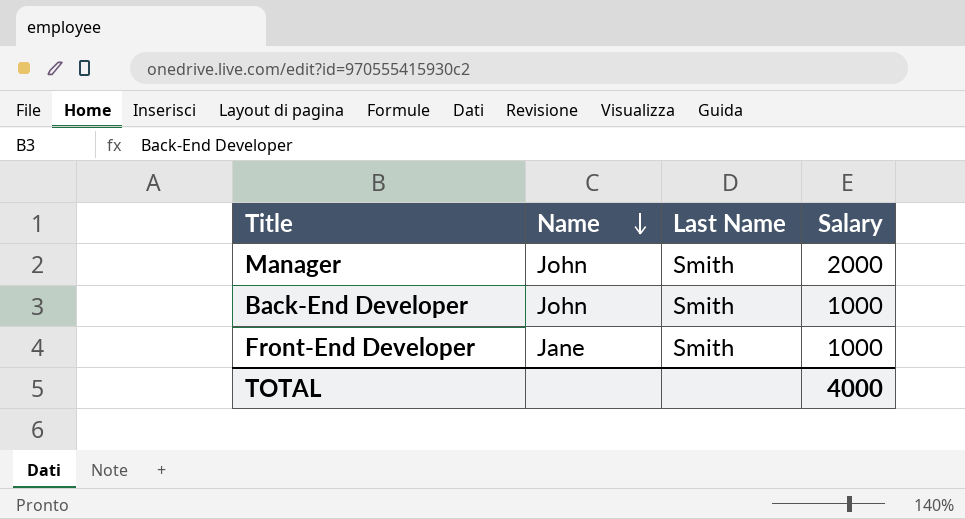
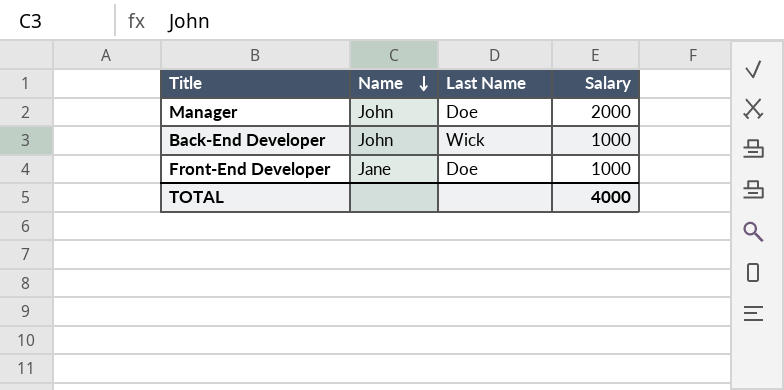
Manager | Last Name: Smith -> Doe
Back-End Developer | Last Name: Smith -> Wick
Front-End Developer | Last Name: Smith -> Doe

